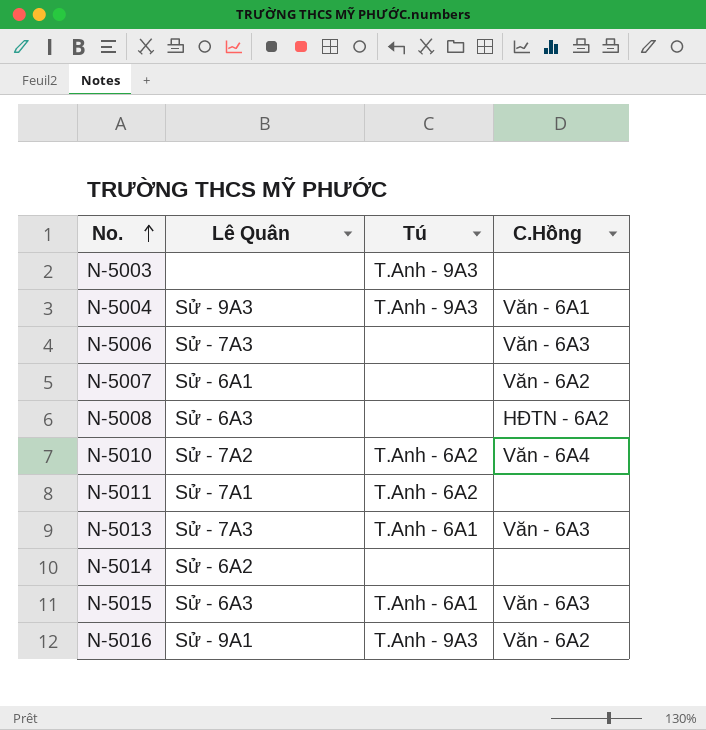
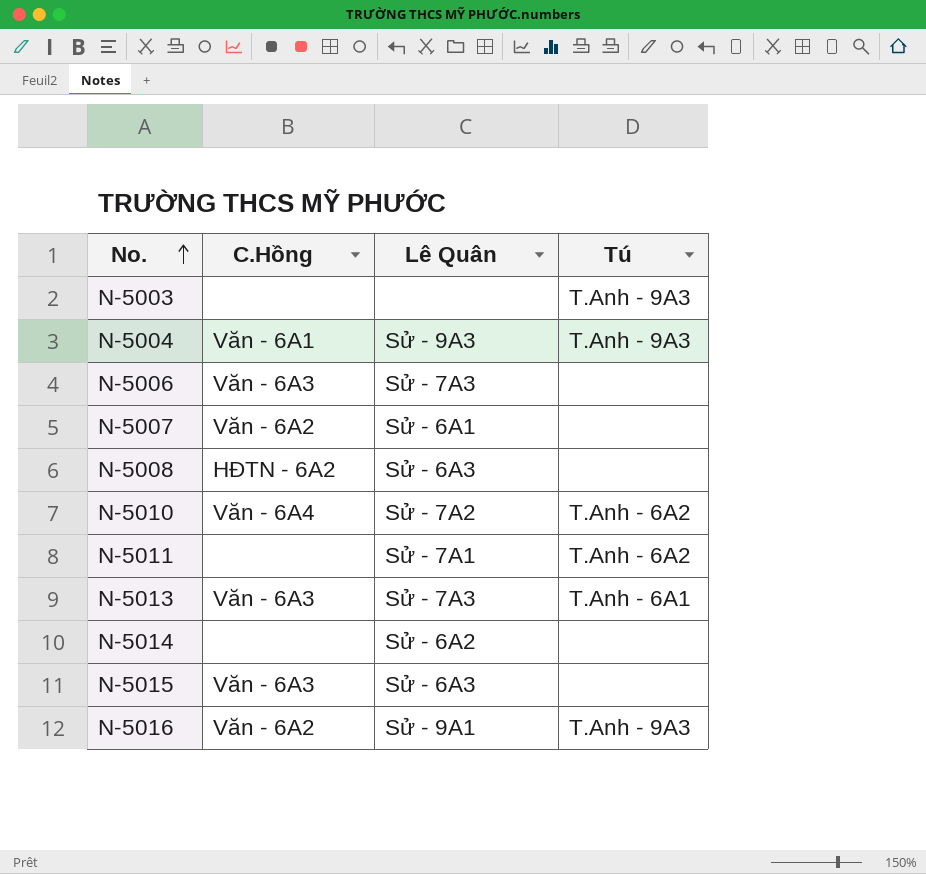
column C.Hồng | position: 4 -> 2
N-5015 | Tú: T.Anh - 6A1 -> none

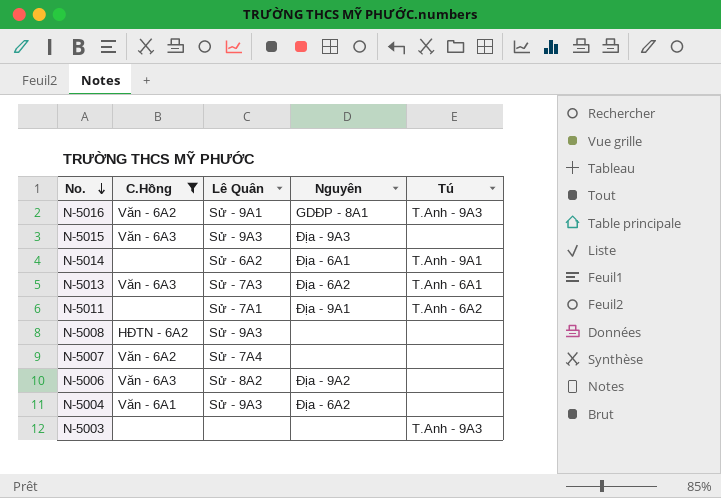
filter: none -> C.Hồng != Văn - 6A4
row order: No. ascending -> No. descending
column Nguyên | position: none -> 4
N-5015 | Lê Quân: Sử - 6A3 -> Sử - 9A3
N-5014 | Tú: none -> T.Anh - 9A1
N-5008 | Lê Quân: Sử - 6A3 -> Sử - 9A3
N-5007 | Lê Quân: Sử - 6A1 -> Sử - 7A4
N-5006 | Lê Quân: Sử - 7A3 -> Sử - 8A2
N-5004 | Tú: T.Anh - 9A3 -> none

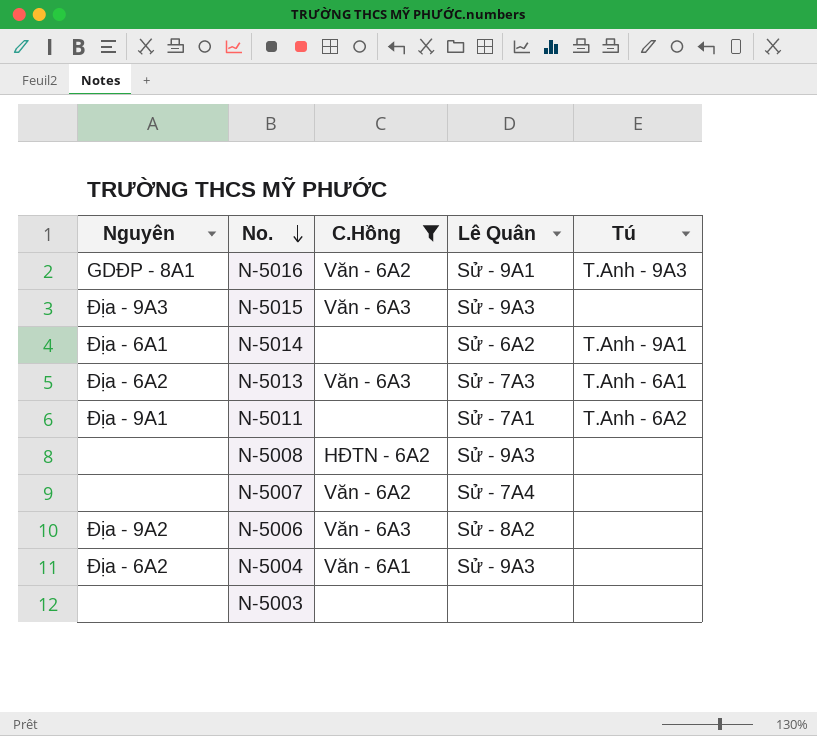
column Nguyên | position: 4 -> 1
N-5003 | Tú: T.Anh - 9A3 -> none

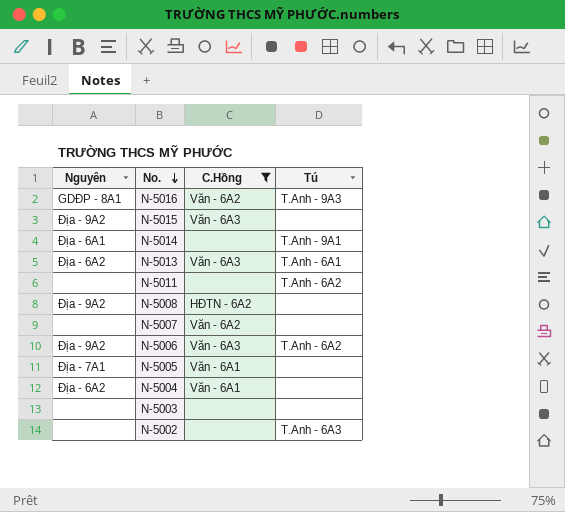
column Lê Quân | position: 4 -> none
N-5015 | Nguyên: Địa - 9A3 -> Địa - 9A2
N-5011 | Nguyên: Địa - 9A1 -> none
N-5008 | Nguyên: none -> Địa - 9A2
N-5006 | Tú: none -> T.Anh - 6A2
row N-5005: none -> Địa - 7A1 | Văn - 6A1 | none
row N-5002: none -> none | none | T.Anh - 6A3

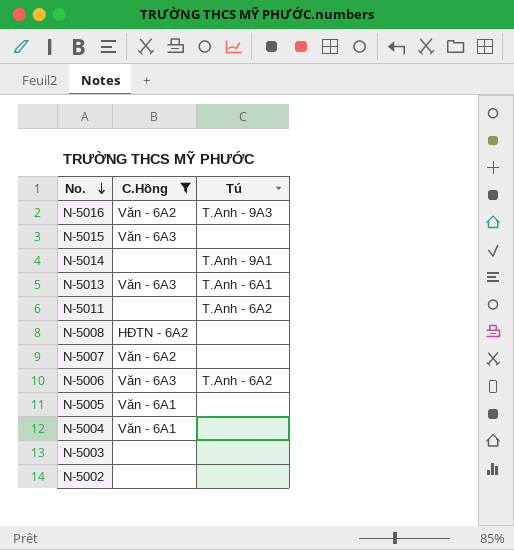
column Nguyên | position: 1 -> none
N-5002 | Tú: T.Anh - 6A3 -> none

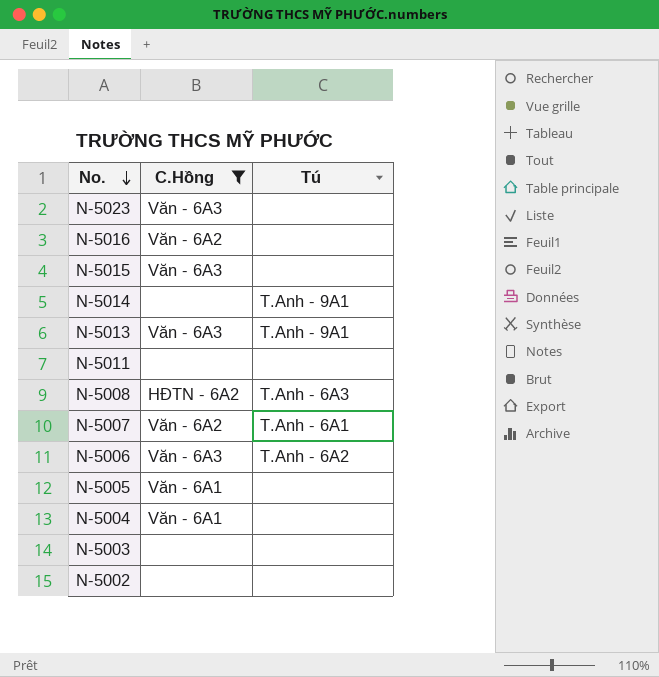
row N-5023: none -> Văn - 6A3 | none
N-5016 | Tú: T.Anh - 9A3 -> none
N-5013 | Tú: T.Anh - 6A1 -> T.Anh - 9A1
N-5011 | Tú: T.Anh - 6A2 -> none
N-5008 | Tú: none -> T.Anh - 6A3
N-5007 | Tú: none -> T.Anh - 6A1

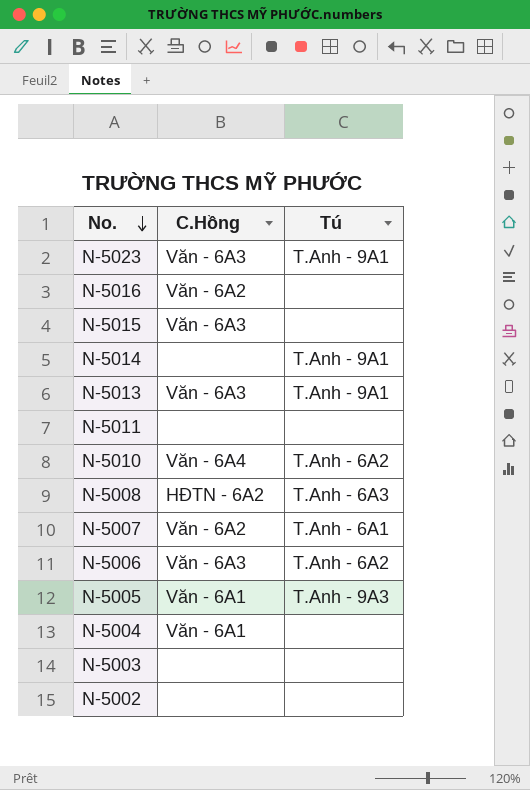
filter: C.Hồng != Văn - 6A4 -> none
N-5023 | Tú: none -> T.Anh - 9A1
N-5005 | Tú: none -> T.Anh - 9A3

